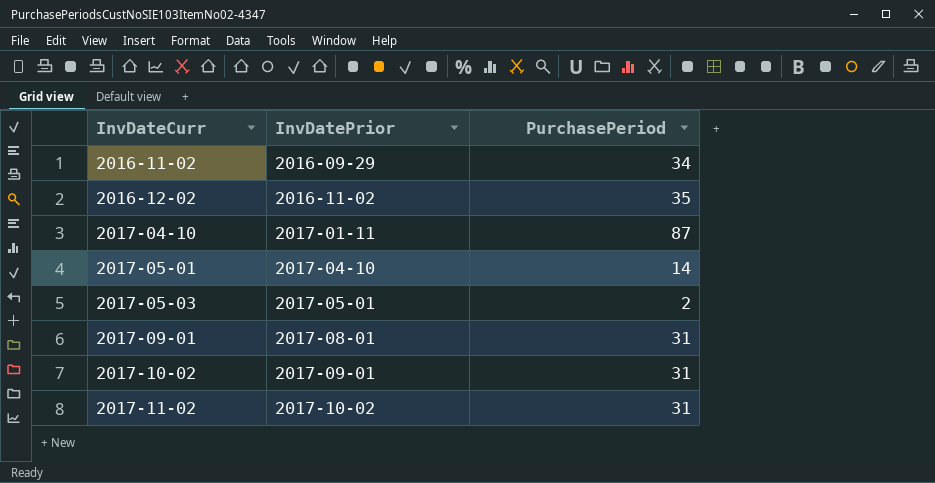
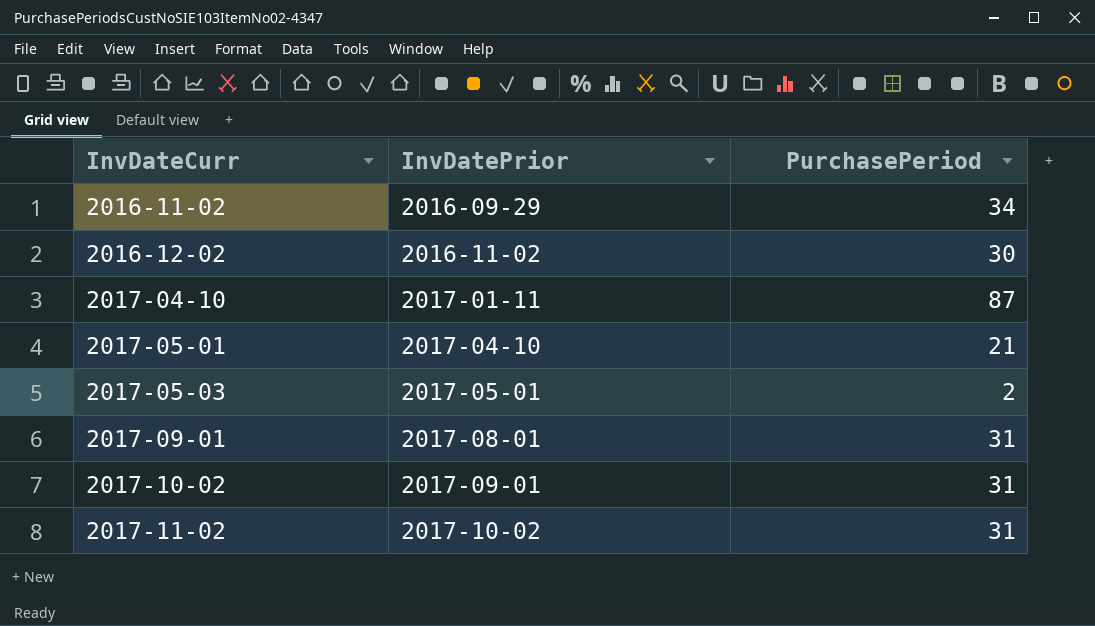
2016-12-02 | PurchasePeriod: 35 -> 30
2017-05-01 | PurchasePeriod: 14 -> 21

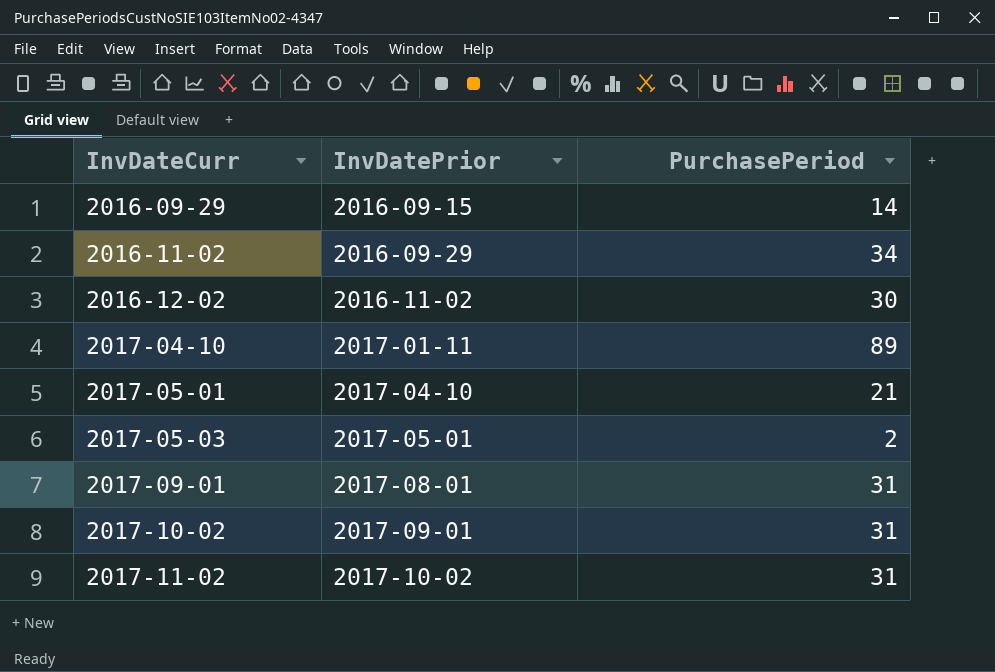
row 2016-09-29: none -> 2016-09-15 | 14
2017-04-10 | PurchasePeriod: 87 -> 89

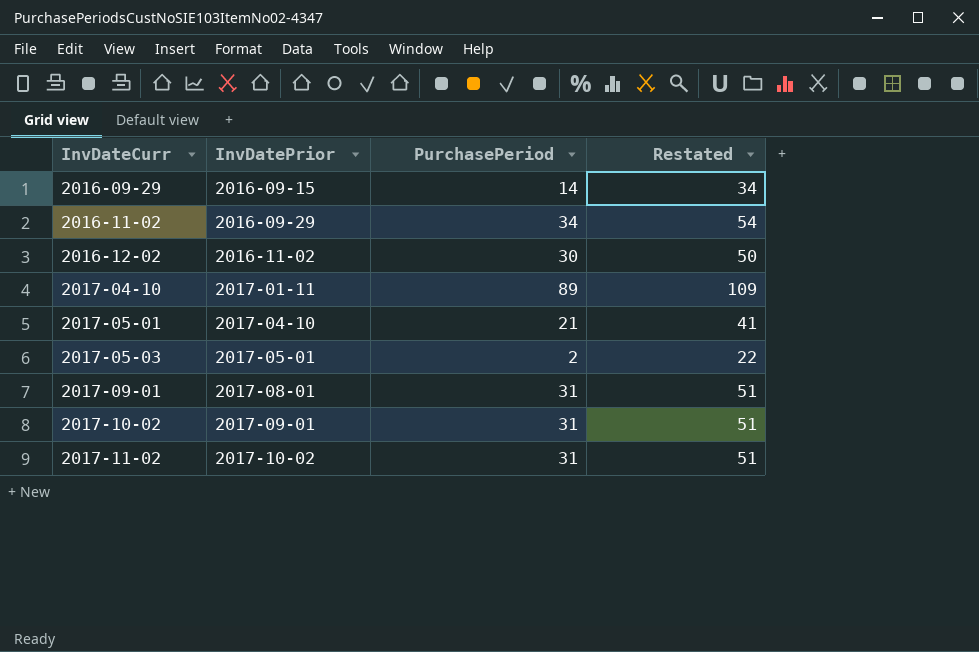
column Restated | formula: none -> [PurchasePeriod] + 20

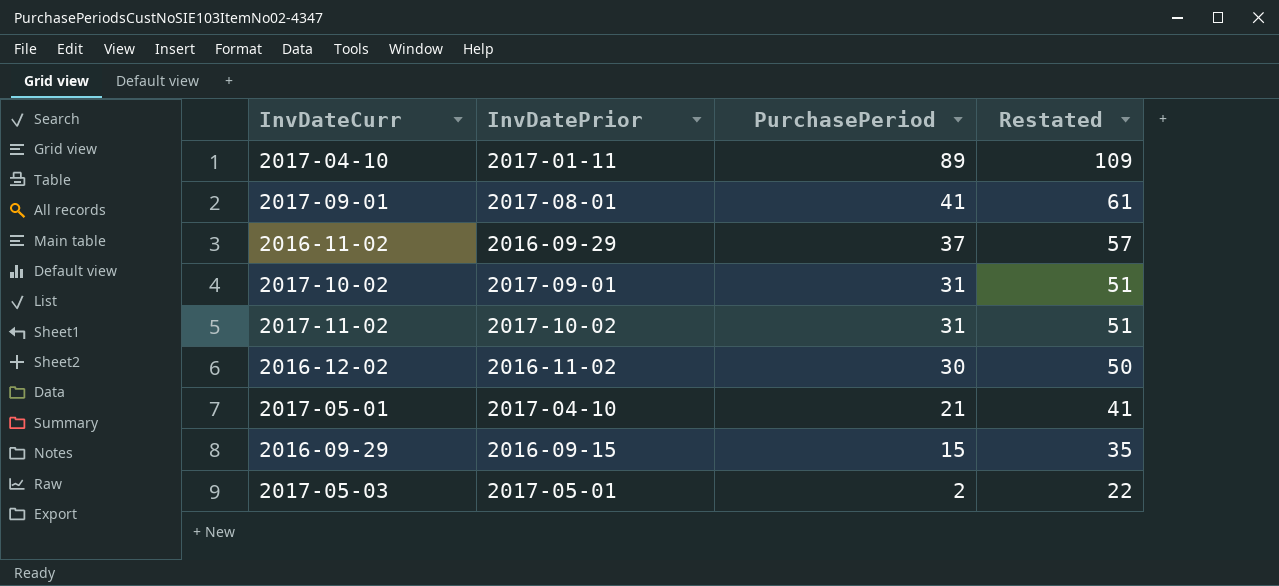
row order: InvDateCurr ascending -> PurchasePeriod descending
2017-09-01 | PurchasePeriod: 31 -> 41
2017-09-01 | Restated: 51 -> 61
2016-11-02 | PurchasePeriod: 34 -> 37
2016-11-02 | Restated: 54 -> 57
2016-09-29 | PurchasePeriod: 14 -> 15
2016-09-29 | Restated: 34 -> 35

